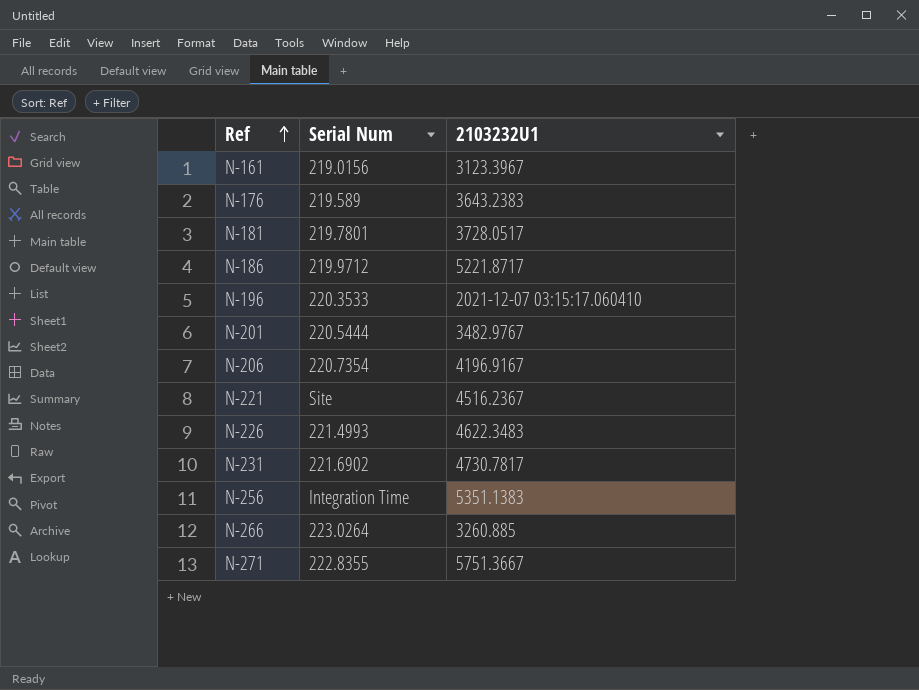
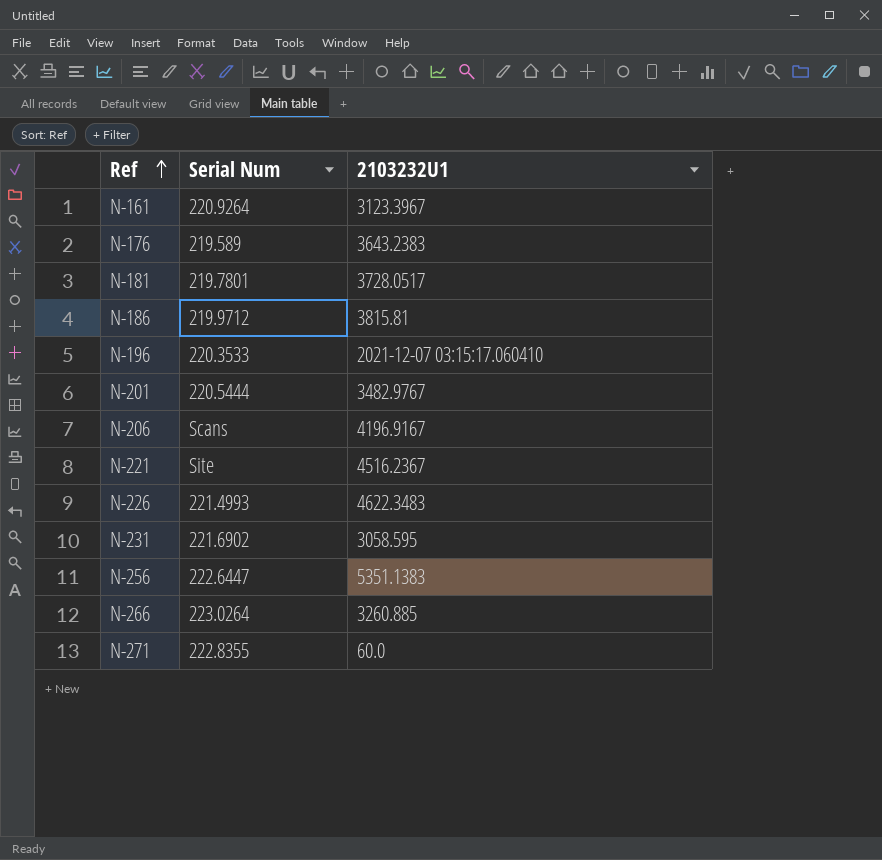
N-161 | Serial Num: 219.0156 -> 220.9264
N-186 | 2103232U1: 5221.8717 -> 3815.81
N-206 | Serial Num: 220.7354 -> Scans
N-231 | 2103232U1: 4730.7817 -> 3058.595
N-256 | Serial Num: Integration Time -> 222.6447
N-271 | 2103232U1: 5751.3667 -> 60.0

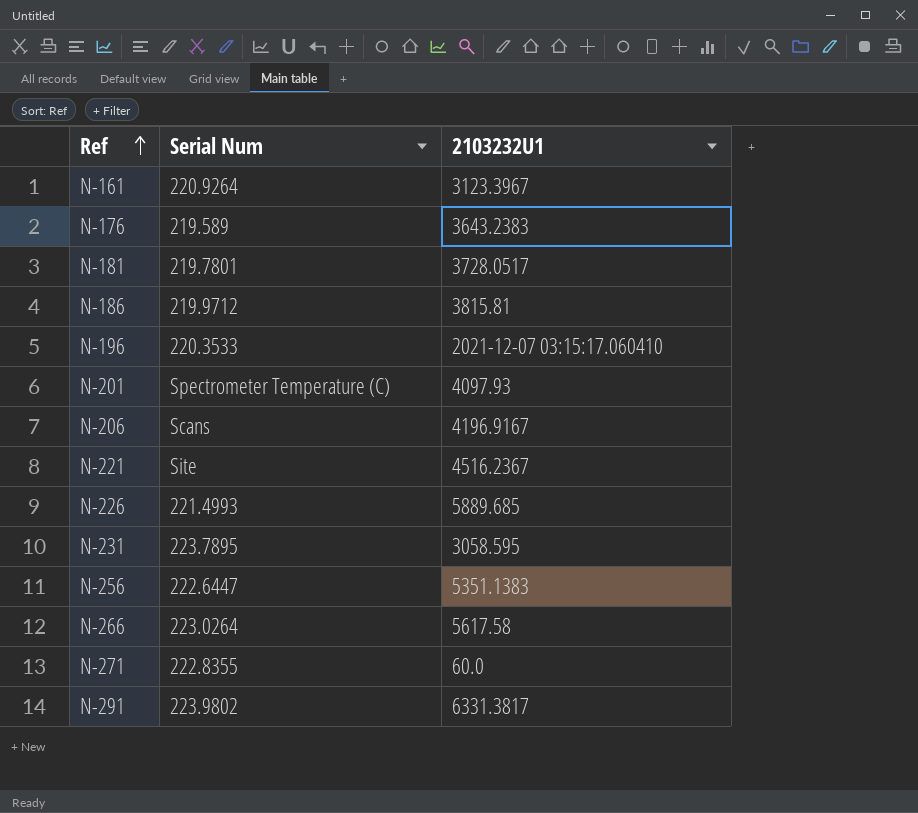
N-201 | Serial Num: 220.5444 -> Spectrometer Temperature (C)
N-201 | 2103232U1: 3482.9767 -> 4097.93
N-226 | 2103232U1: 4622.3483 -> 5889.685
N-231 | Serial Num: 221.6902 -> 223.7895
N-266 | 2103232U1: 3260.885 -> 5617.58
row N-291: none -> 223.9802 | 6331.3817

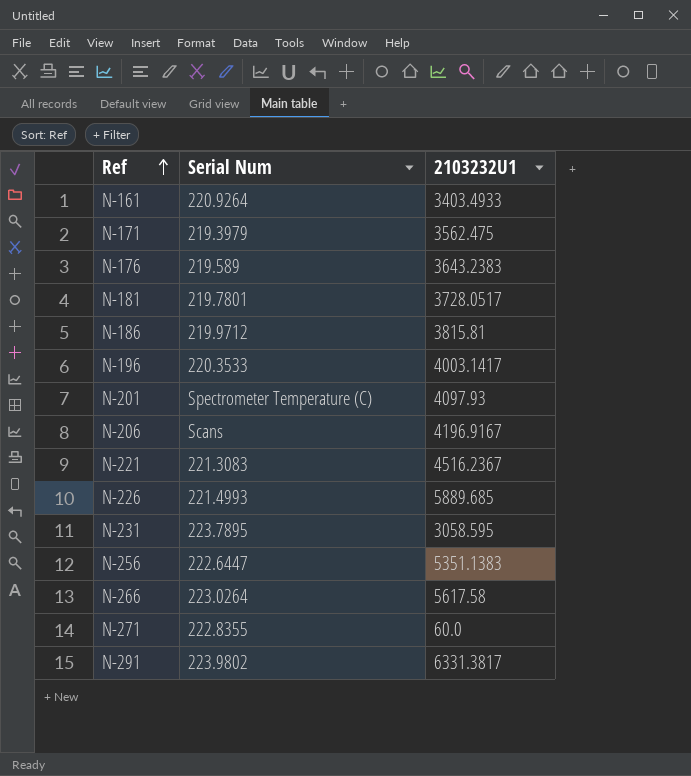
N-161 | 2103232U1: 3123.3967 -> 3403.4933
row N-171: none -> 219.3979 | 3562.475
N-196 | 2103232U1: 2021-12-07 03:15:17.060410 -> 4003.1417
N-221 | Serial Num: Site -> 221.3083

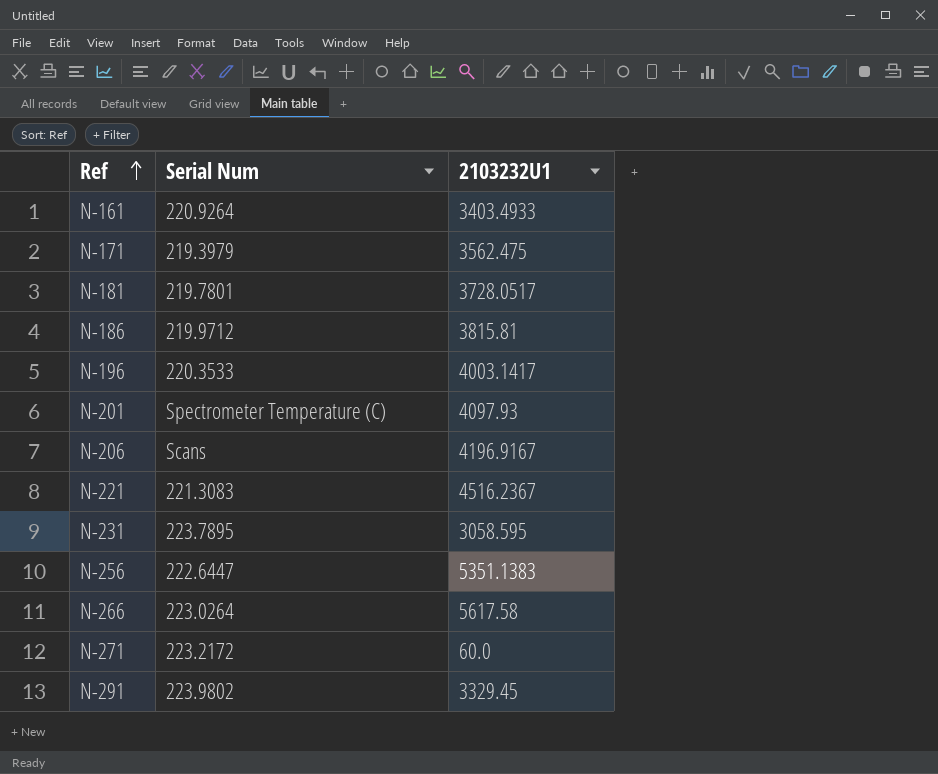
row N-176: 219.589 | 3643.2383 -> none
row N-226: 221.4993 | 5889.685 -> none
N-271 | Serial Num: 222.8355 -> 223.2172
N-291 | 2103232U1: 6331.3817 -> 3329.45

